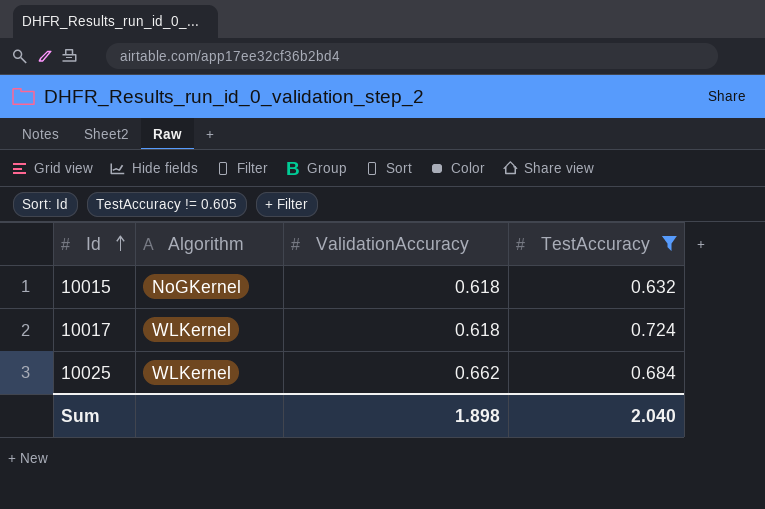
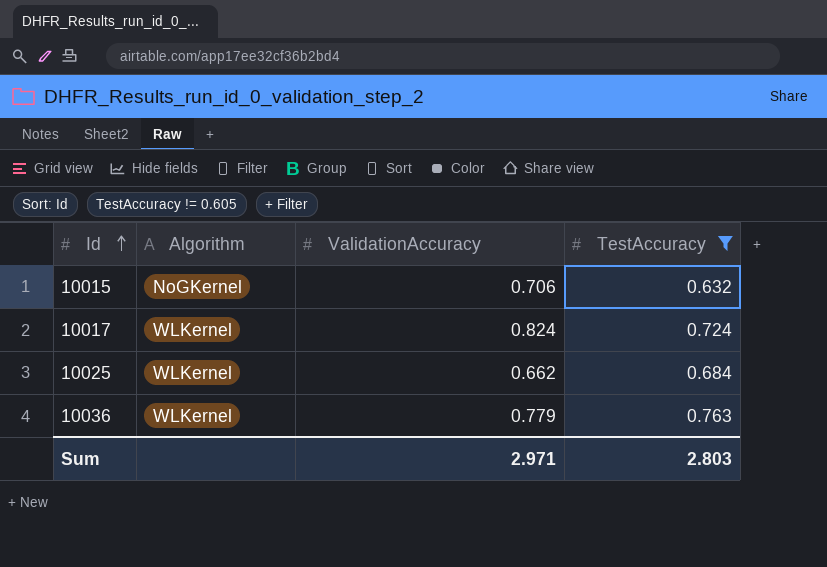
10015 | ValidationAccuracy: 0.618 -> 0.706
10017 | ValidationAccuracy: 0.618 -> 0.824
row 10036: none -> WLKernel | 0.779 | 0.763
Sum | ValidationAccuracy: 1.898 -> 2.971
Sum | TestAccuracy: 2.040 -> 2.803

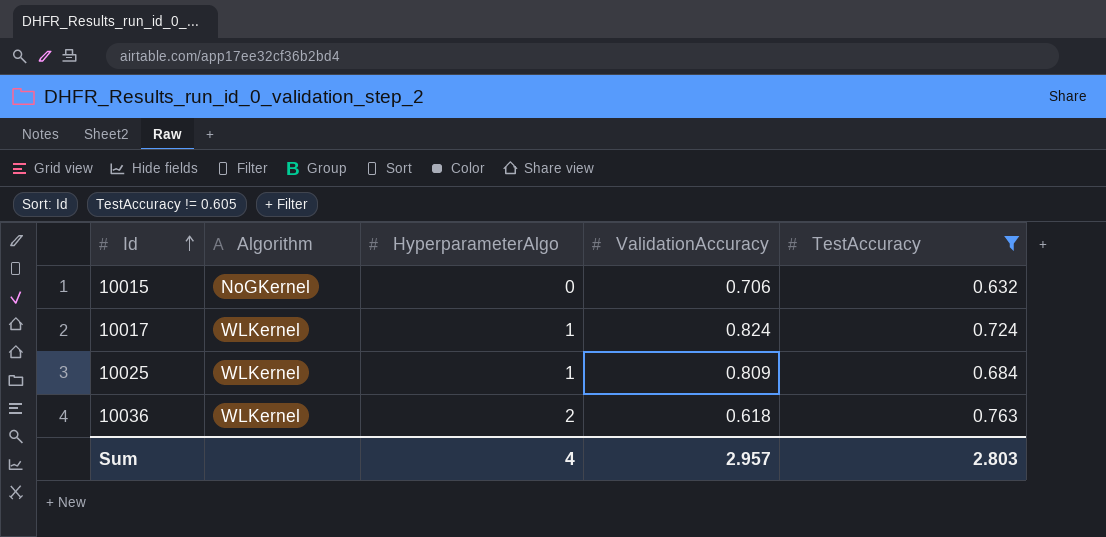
column HyperparameterAlgo | position: none -> 3
10025 | ValidationAccuracy: 0.662 -> 0.809
10036 | ValidationAccuracy: 0.779 -> 0.618
Sum | ValidationAccuracy: 2.971 -> 2.957

